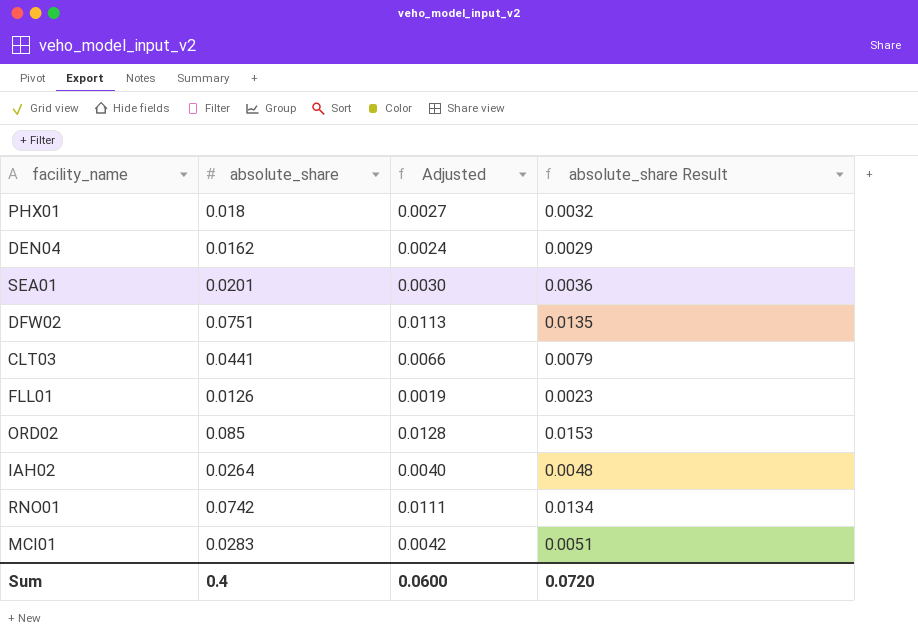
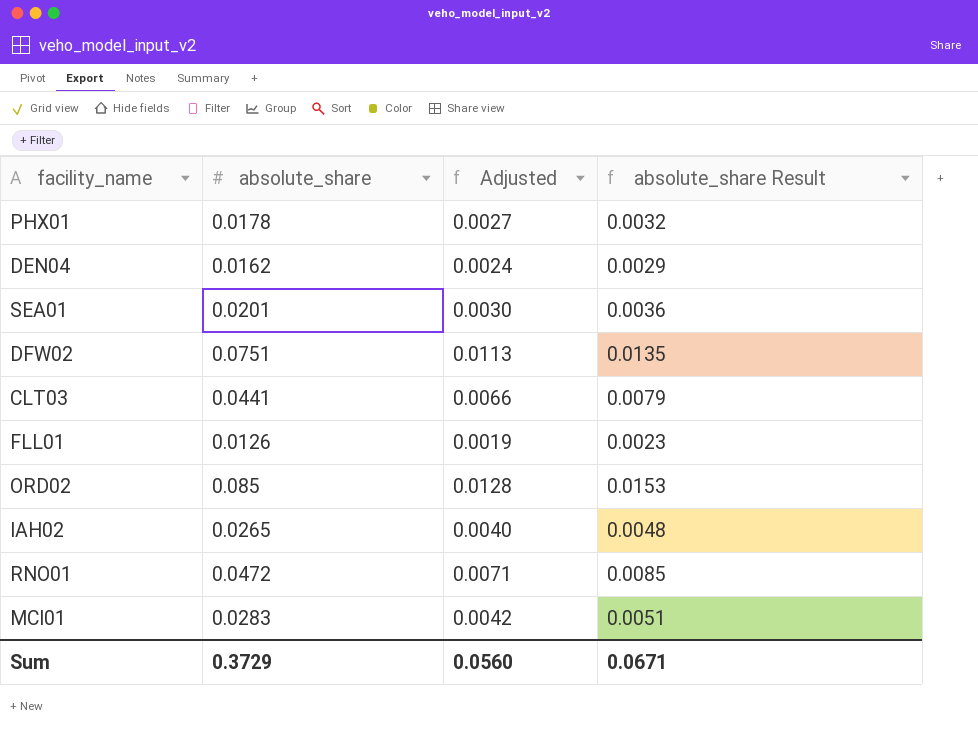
PHX01 | absolute_share: 0.018 -> 0.0178
IAH02 | absolute_share: 0.0264 -> 0.0265
RNO01 | absolute_share: 0.0742 -> 0.0472
RNO01 | Adjusted: 0.0111 -> 0.0071
RNO01 | absolute_share Result: 0.0134 -> 0.0085
Sum | absolute_share: 0.4 -> 0.3729
Sum | Adjusted: 0.0600 -> 0.0560
Sum | absolute_share Result: 0.0720 -> 0.0671

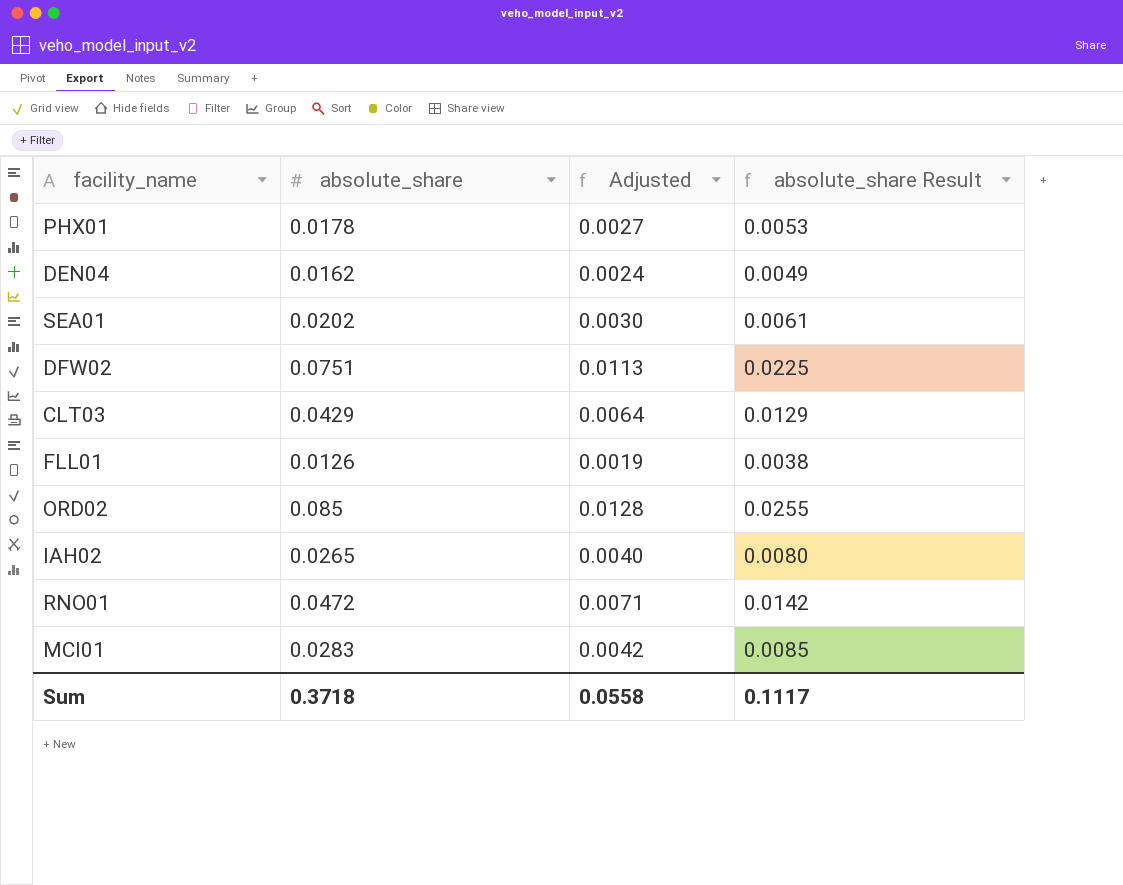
column absolute_share Result | formula: [absolute_share] * 0.18 -> [absolute_share] * 0.3
SEA01 | absolute_share: 0.0201 -> 0.0202
CLT03 | absolute_share: 0.0441 -> 0.0429
CLT03 | Adjusted: 0.0066 -> 0.0064
Sum | absolute_share: 0.3729 -> 0.3718
Sum | Adjusted: 0.0560 -> 0.0558
Sum | absolute_share Result: 0.0671 -> 0.1117

